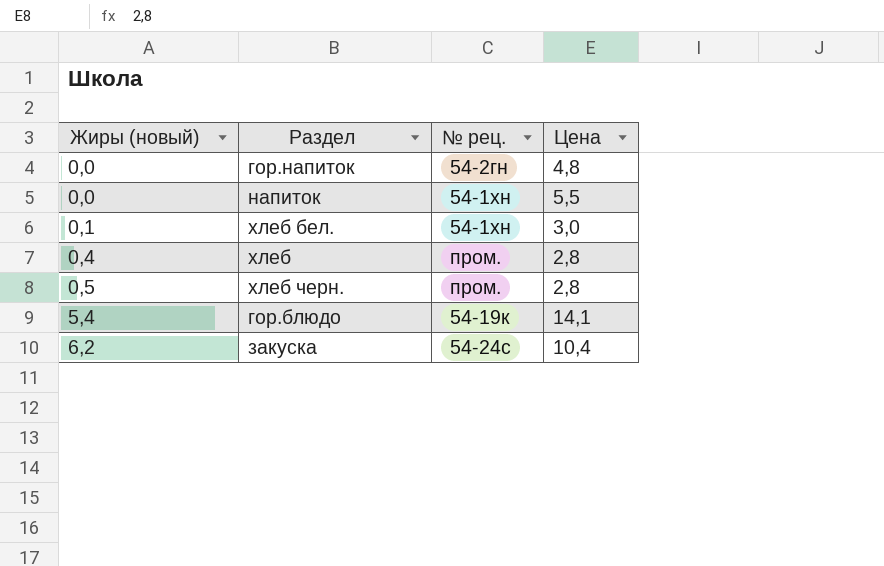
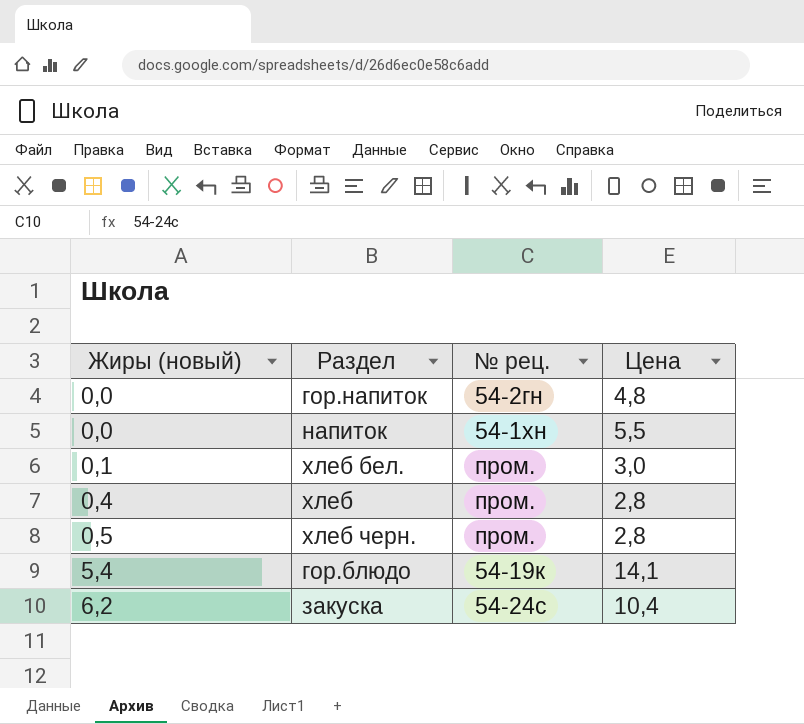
хлеб бел. | № рец.: 54-1хн -> пром.

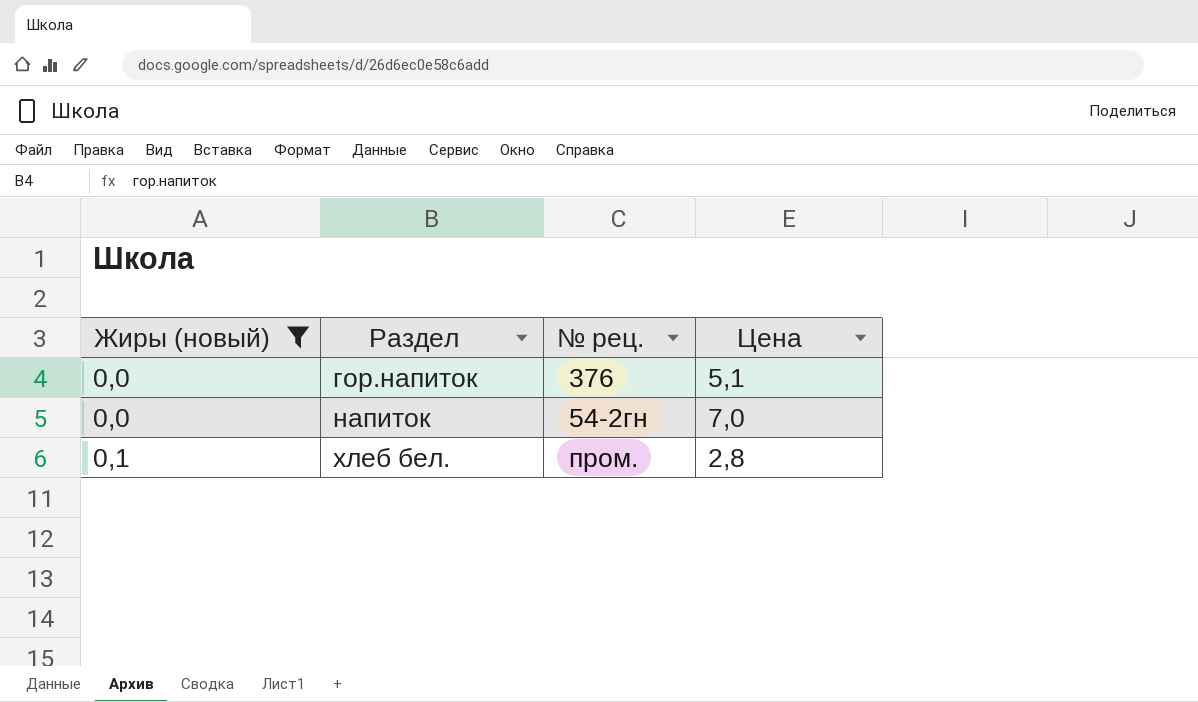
filter: none -> Жиры (новый) <= 0,1
гор.напиток | № рец.: 54-2гн -> 376
гор.напиток | Цена: 4,8 -> 5,1
напиток | № рец.: 54-1хн -> 54-2гн
напиток | Цена: 5,5 -> 7,0
хлеб бел. | Цена: 3,0 -> 2,8

